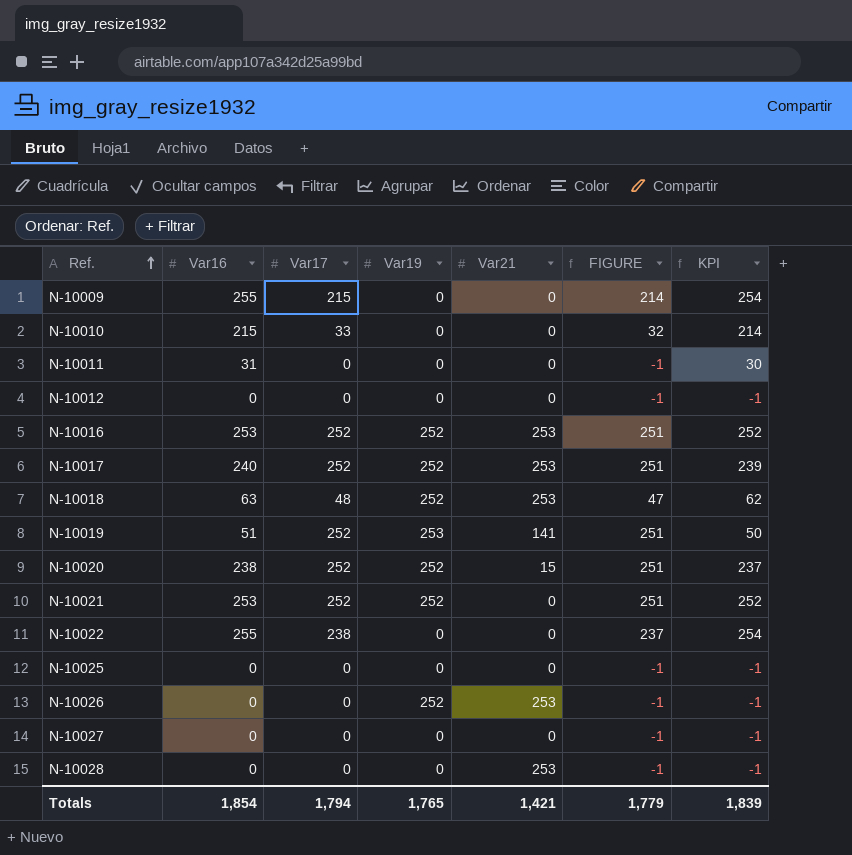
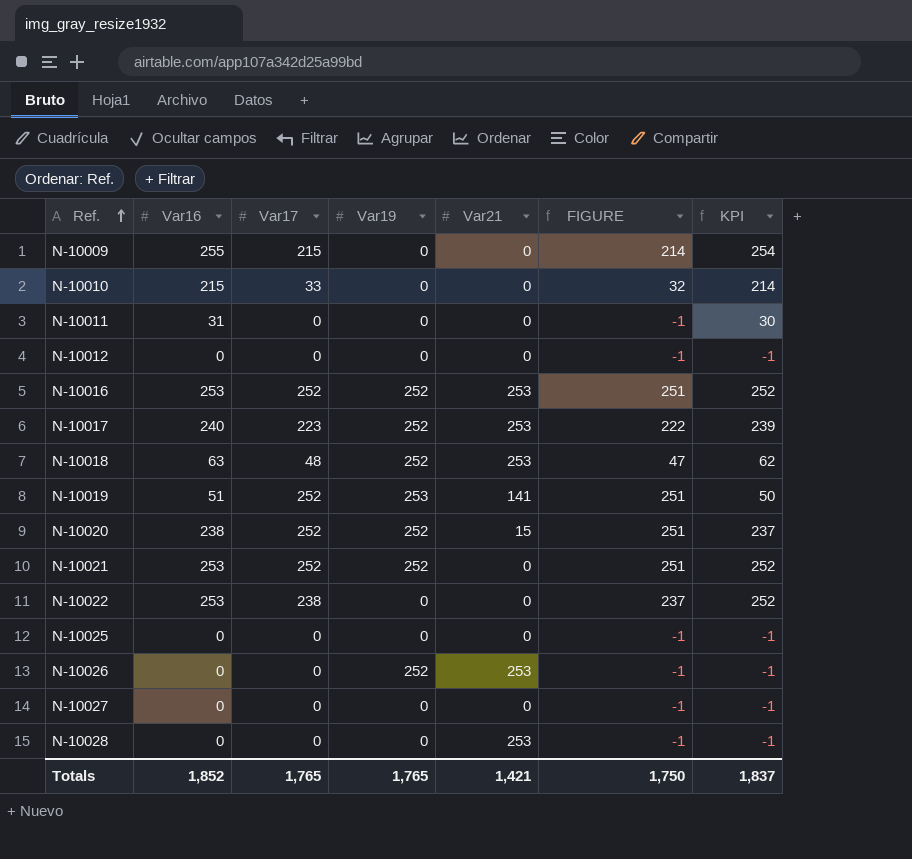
N-10017 | Var17: 252 -> 223
N-10017 | FIGURE: 251 -> 222
N-10022 | Var16: 255 -> 253
N-10022 | KPI: 254 -> 252
Totals | Var16: 1,854 -> 1,852
Totals | Var17: 1,794 -> 1,765
Totals | FIGURE: 1,779 -> 1,750
Totals | KPI: 1,839 -> 1,837

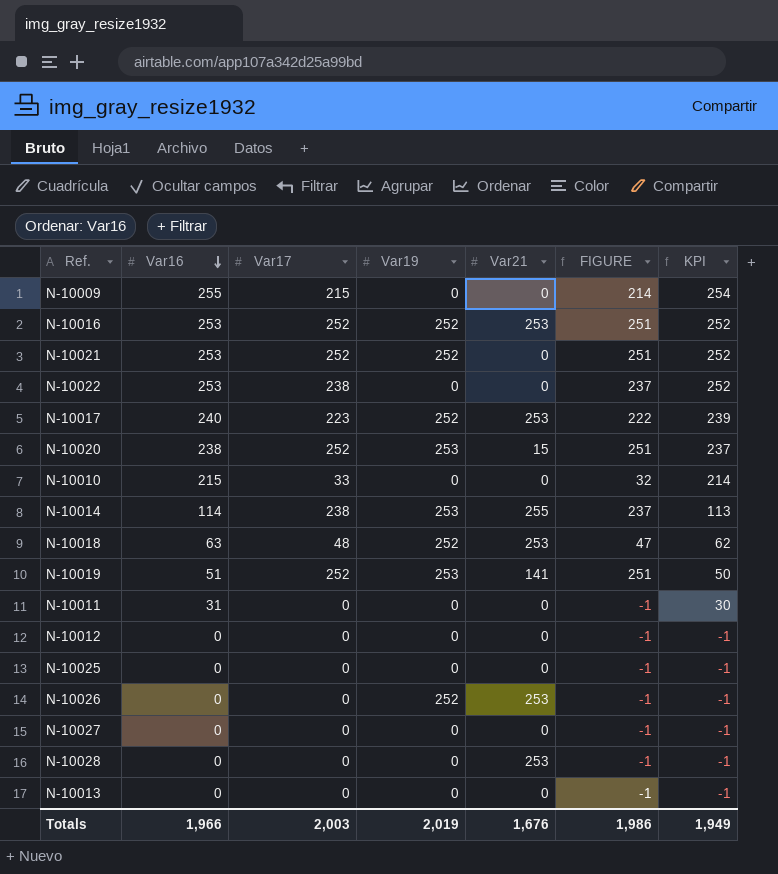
row order: Ref. ascending -> Var16 descending
N-10020 | Var19: 252 -> 253
row N-10014: none -> 114 | 238 | 253 | 255 | 237 | 113
row N-10013: none -> 0 | 0 | 0 | 0 | -1 | -1
Totals | Var16: 1,852 -> 1,966
Totals | Var17: 1,765 -> 2,003
Totals | Var19: 1,765 -> 2,019
Totals | Var21: 1,421 -> 1,676
Totals | FIGURE: 1,750 -> 1,986
Totals | KPI: 1,837 -> 1,949

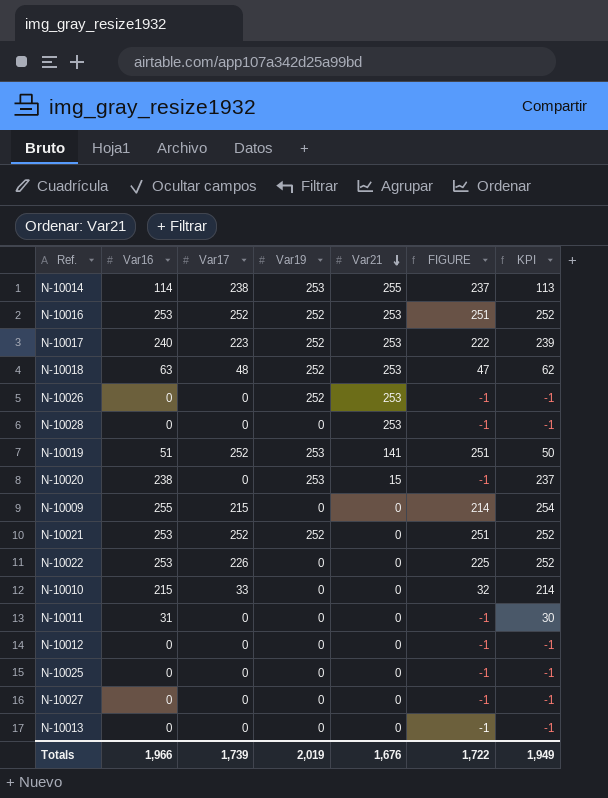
row order: Var16 descending -> Var21 descending
N-10020 | Var17: 252 -> 0
N-10020 | FIGURE: 251 -> -1
N-10022 | Var17: 238 -> 226
N-10022 | FIGURE: 237 -> 225
Totals | Var17: 2,003 -> 1,739
Totals | FIGURE: 1,986 -> 1,722

